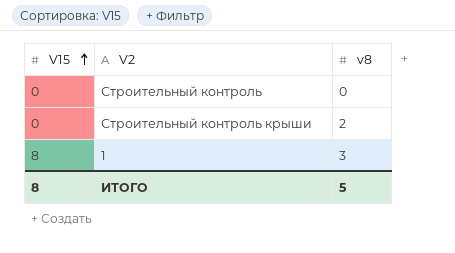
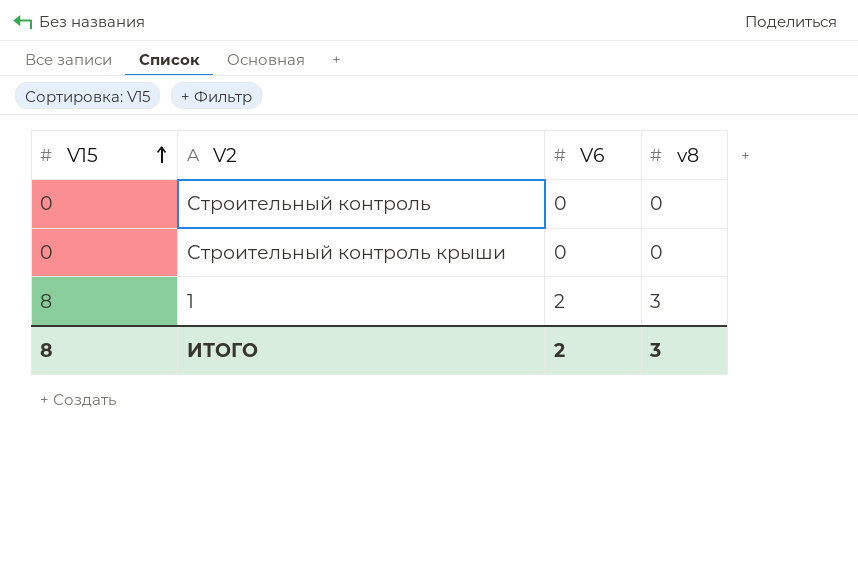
column V6 | position: none -> 3
Строительный контроль крыши | v8: 2 -> 0
ИТОГО | v8: 5 -> 3

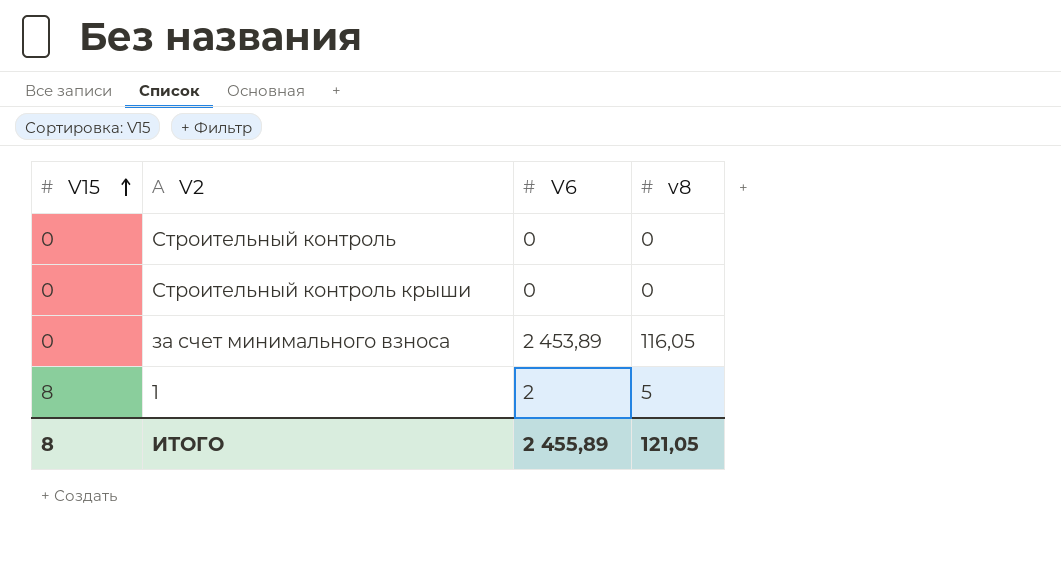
row за счет минимального взноса: none -> 0 | 2 453,89 | 116,05
1 | v8: 3 -> 5
ИТОГО | V6: 2 -> 2 455,89
ИТОГО | v8: 3 -> 121,05

